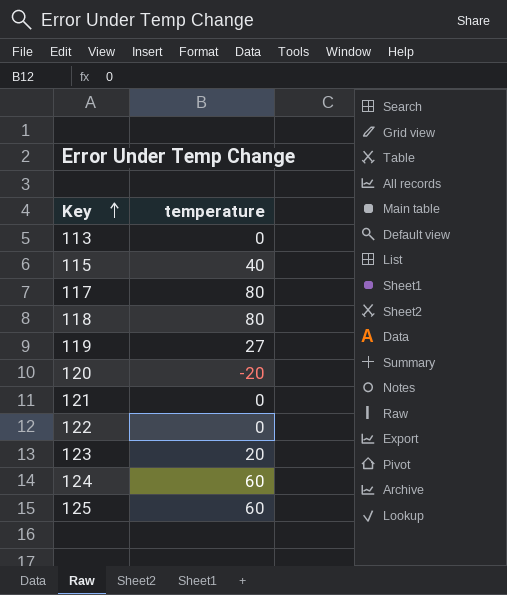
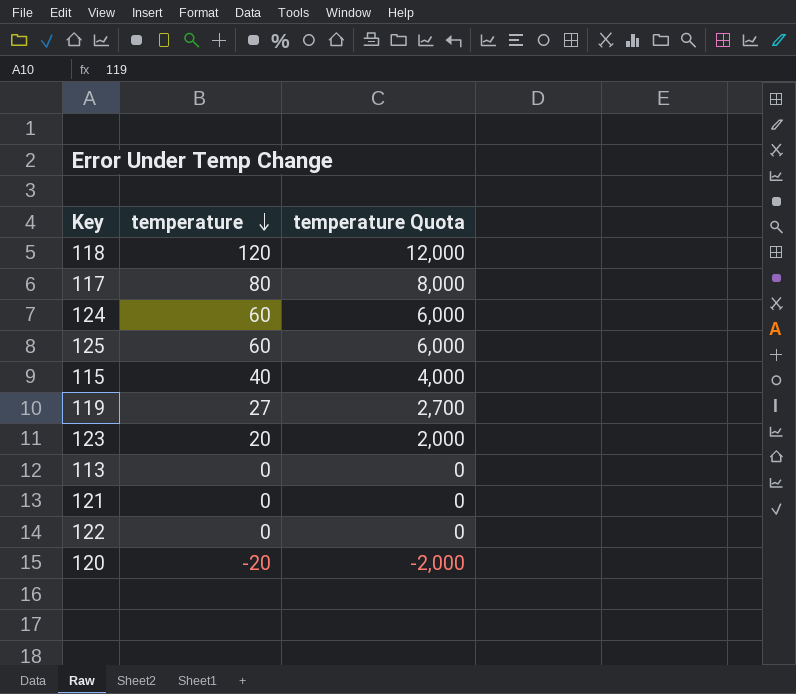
row order: Key ascending -> temperature descending
column temperature Quota | formula: none -> [temperature] * 100
118 | temperature: 80 -> 120

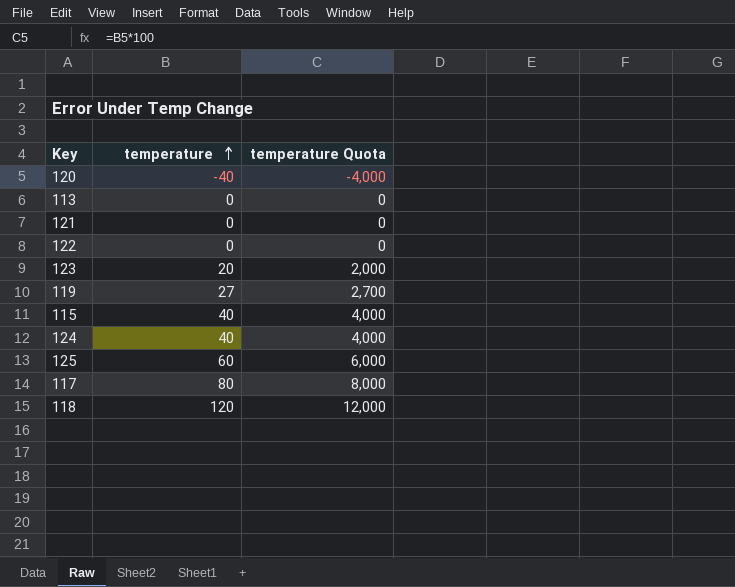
row order: temperature descending -> temperature ascending
120 | temperature: -20 -> -40
120 | temperature Quota: -2,000 -> -4,000
124 | temperature: 60 -> 40
124 | temperature Quota: 6,000 -> 4,000

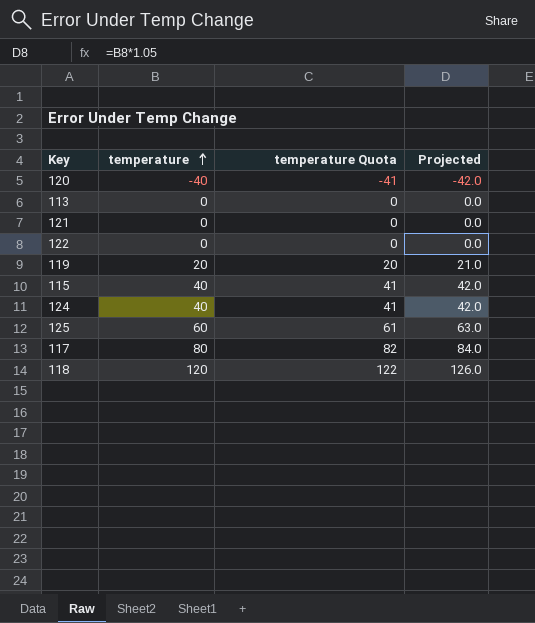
column temperature Quota | formula: [temperature] * 100 -> [temperature] * 1.02
column Projected | formula: none -> [temperature] * 1.05
row 123: 20 | 2,000 -> none
119 | temperature: 27 -> 20

